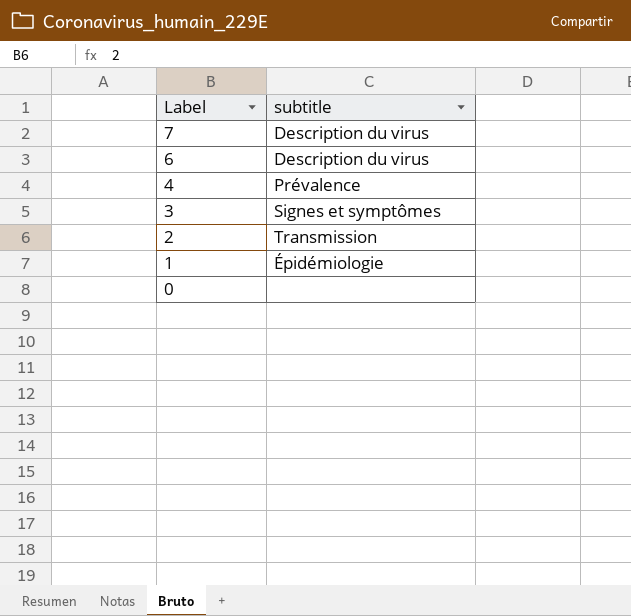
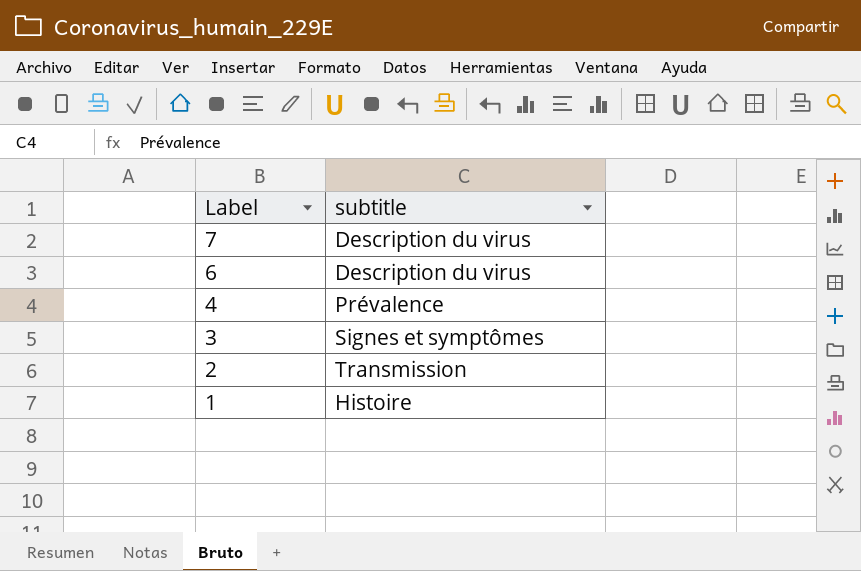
row 0: none -> none
1 | subtitle: Épidémiologie -> Histoire

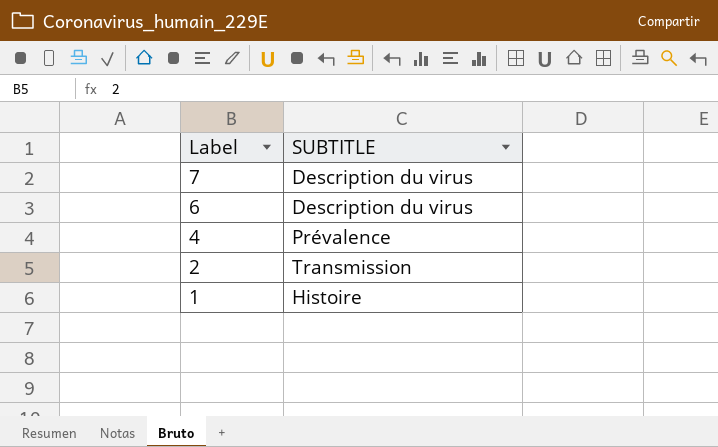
column name: subtitle -> SUBTITLE
row 3: Signes et symptômes -> none

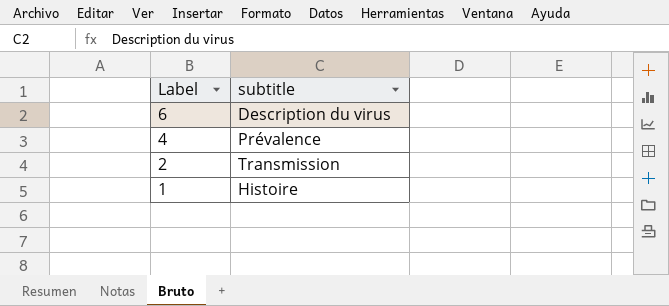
column name: SUBTITLE -> subtitle
row 7: Description du virus -> none

